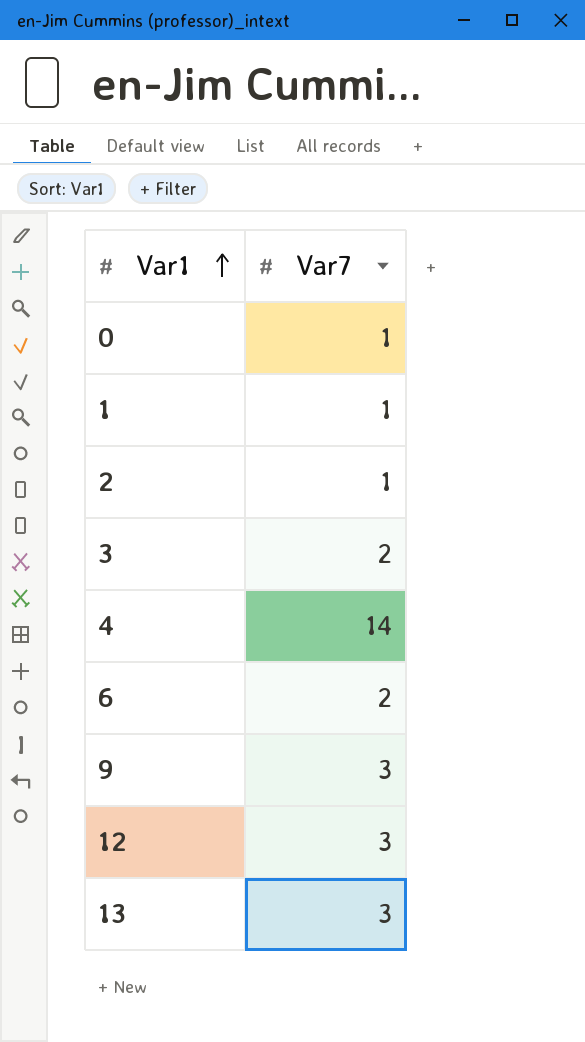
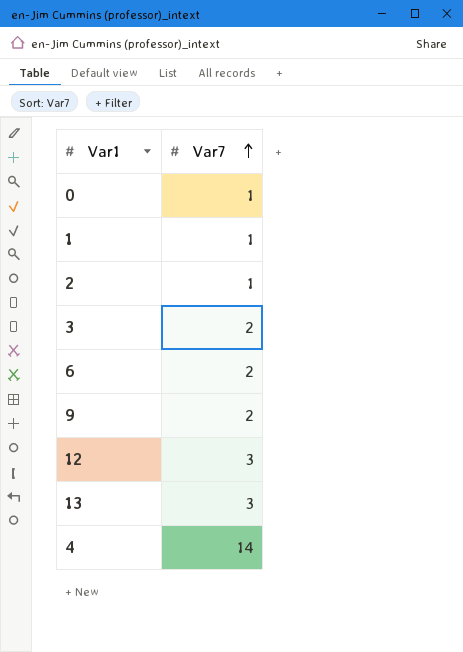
row order: Var1 ascending -> Var7 ascending
9 | Var7: 3 -> 2

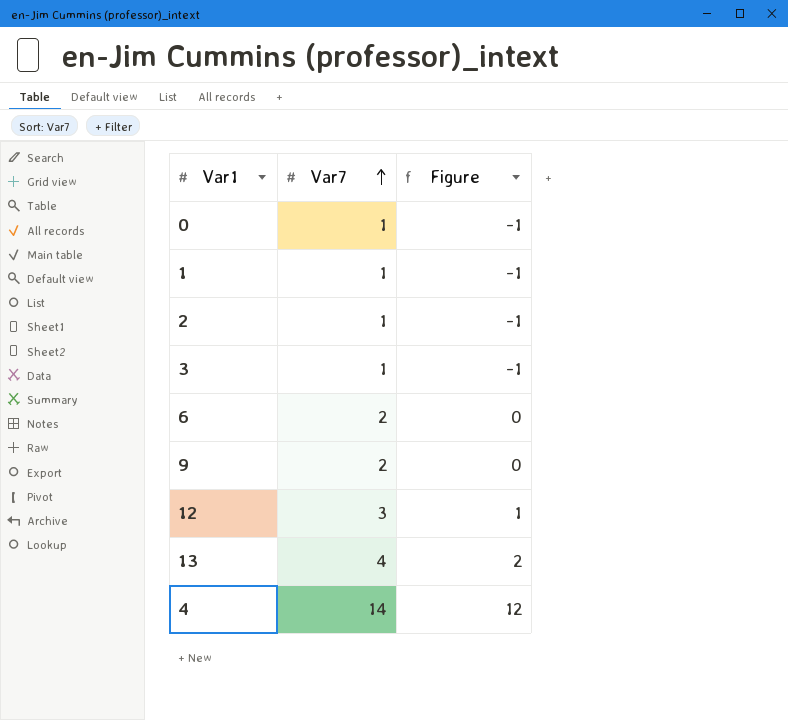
column Figure | formula: none -> [Var7] - 2
3 | Var7: 2 -> 1
13 | Var7: 3 -> 4

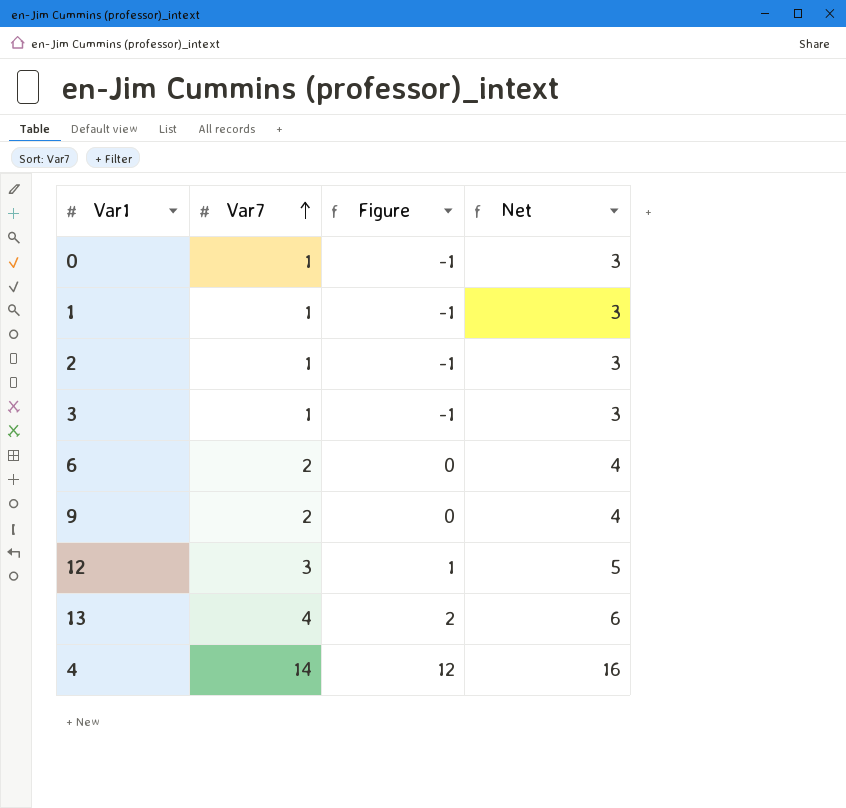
column Net | formula: none -> [Var7] + 2

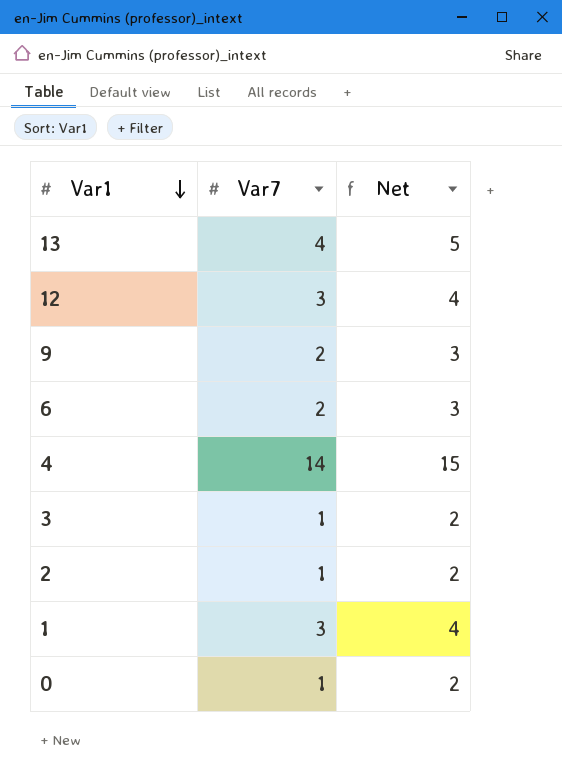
row order: Var7 ascending -> Var1 descending
column Figure | formula: [Var7] - 2 -> none
column Net | formula: [Var7] + 2 -> [Var7] + 1
1 | Var7: 1 -> 3

